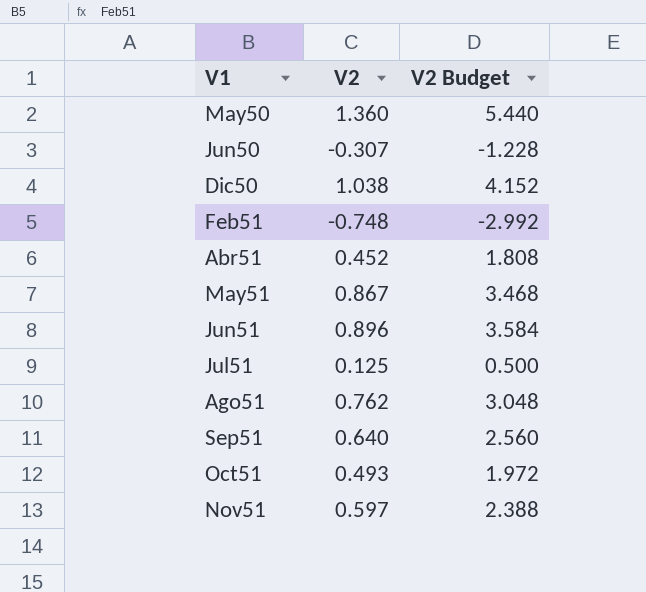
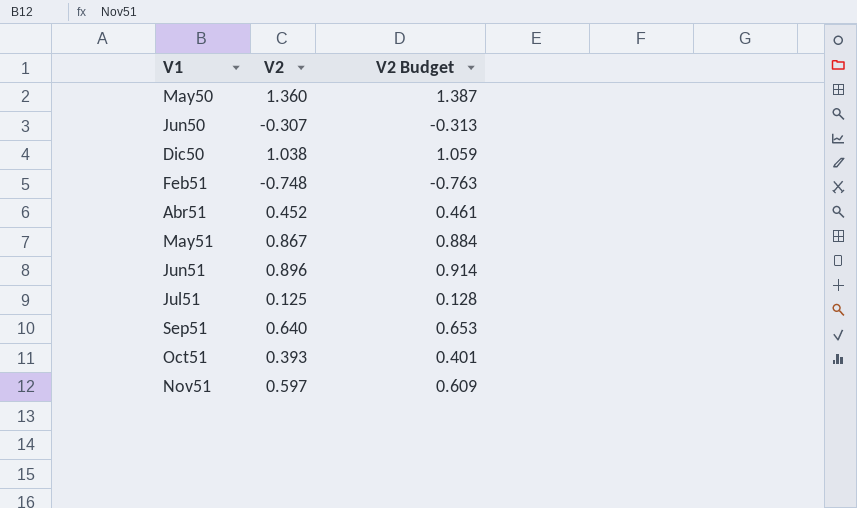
column V2 Budget | formula: [V2] * 4 -> [V2] * 1.02
row Ago51: 0.762 | 3.048 -> none
Oct51 | V2: 0.493 -> 0.393

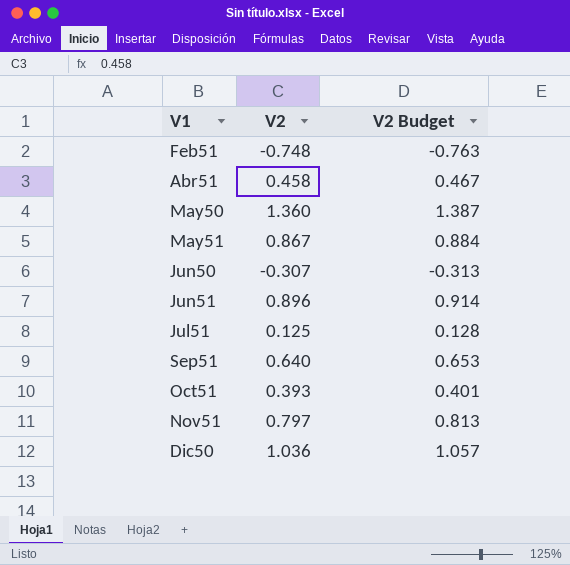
row order: none -> V1 ascending
Abr51 | V2: 0.452 -> 0.458
Abr51 | V2 Budget: 0.461 -> 0.467
Nov51 | V2: 0.597 -> 0.797
Nov51 | V2 Budget: 0.609 -> 0.813
Dic50 | V2: 1.038 -> 1.036
Dic50 | V2 Budget: 1.059 -> 1.057

